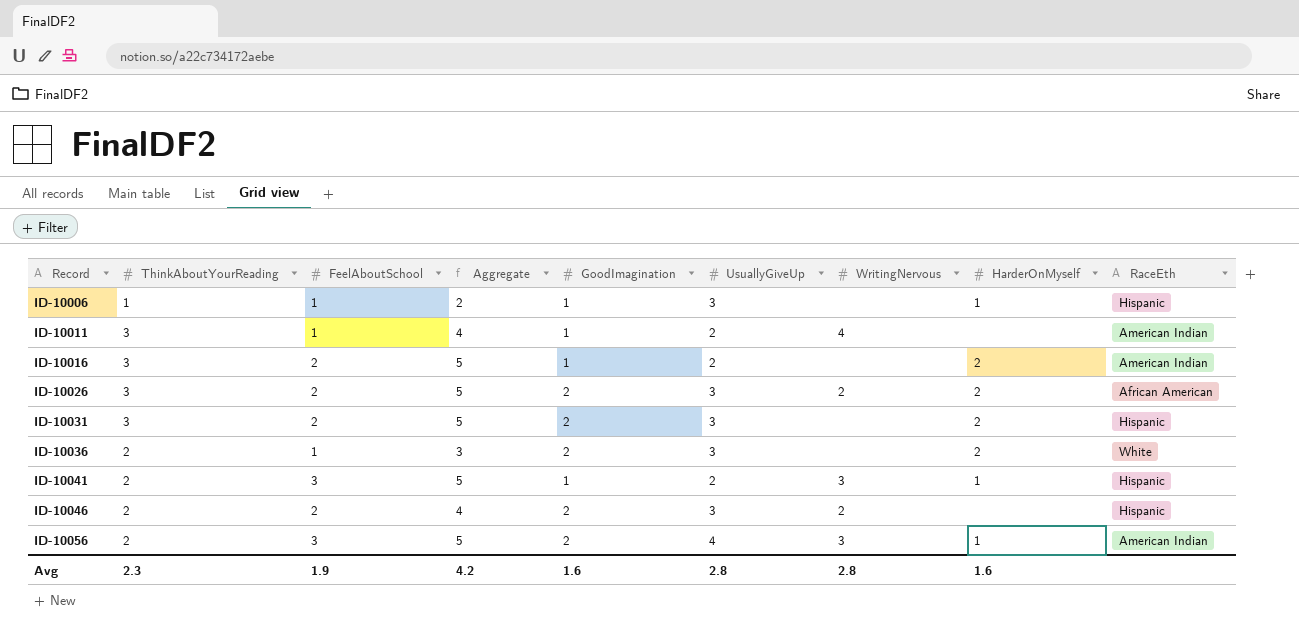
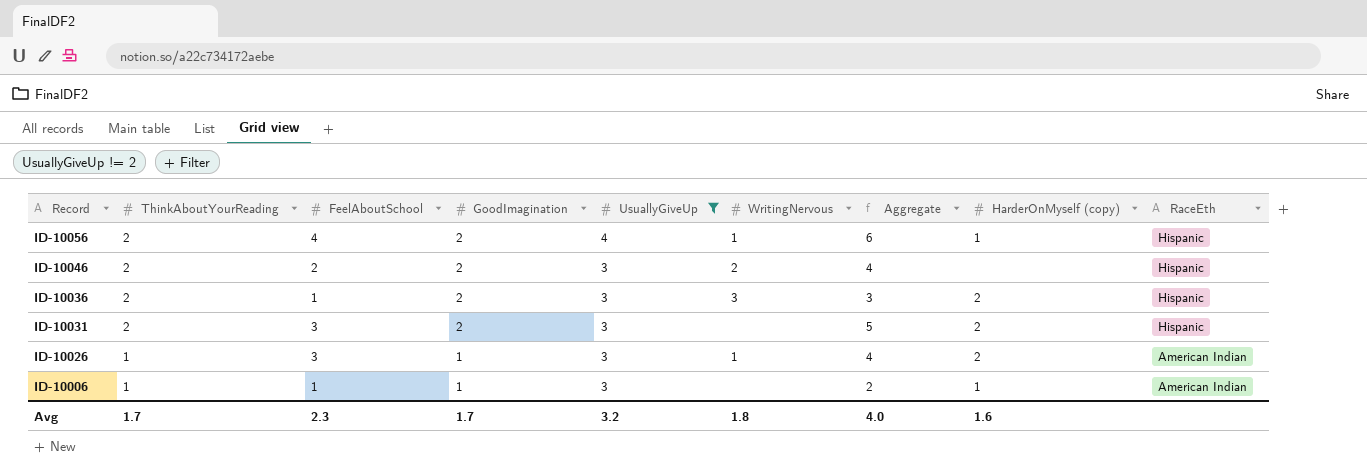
filter: none -> UsuallyGiveUp != 2
row order: Record ascending -> Record descending
column Aggregate | position: 4 -> 7
column name: HarderOnMyself -> HarderOnMyself (copy)
ID-10056 | FeelAboutSchool: 3 -> 4
ID-10056 | WritingNervous: 3 -> 1
ID-10056 | Aggregate: 5 -> 6
ID-10056 | RaceEth: American Indian -> Hispanic
ID-10036 | WritingNervous: none -> 3
ID-10036 | RaceEth: White -> Hispanic
ID-10031 | ThinkAboutYourReading: 3 -> 2
ID-10031 | FeelAboutSchool: 2 -> 3
ID-10026 | ThinkAboutYourReading: 3 -> 1
ID-10026 | FeelAboutSchool: 2 -> 3
ID-10026 | GoodImagination: 2 -> 1
ID-10026 | WritingNervous: 2 -> 1
ID-10026 | Aggregate: 5 -> 4
ID-10026 | RaceEth: African American -> American Indian
ID-10006 | RaceEth: Hispanic -> American Indian
Avg | ThinkAboutYourReading: 2.3 -> 1.7
Avg | FeelAboutSchool: 1.9 -> 2.3
Avg | GoodImagination: 1.6 -> 1.7
Avg | UsuallyGiveUp: 2.8 -> 3.2
Avg | WritingNervous: 2.8 -> 1.8
Avg | Aggregate: 4.2 -> 4.0

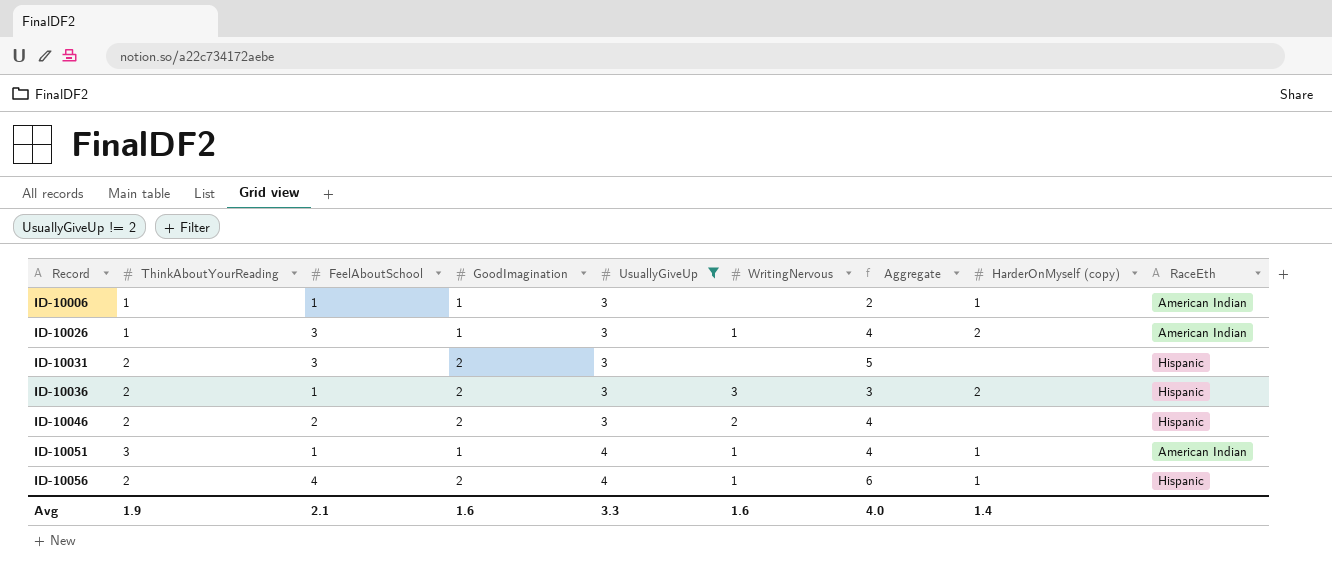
row order: Record descending -> Record ascending
ID-10031 | HarderOnMyself (copy): 2 -> none
row ID-10051: none -> 3 | 1 | 1 | 4 | 1 | 4 | 1 | American Indian
Avg | ThinkAboutYourReading: 1.7 -> 1.9
Avg | FeelAboutSchool: 2.3 -> 2.1
Avg | GoodImagination: 1.7 -> 1.6
Avg | UsuallyGiveUp: 3.2 -> 3.3
Avg | WritingNervous: 1.8 -> 1.6
Avg | HarderOnMyself (copy): 1.6 -> 1.4

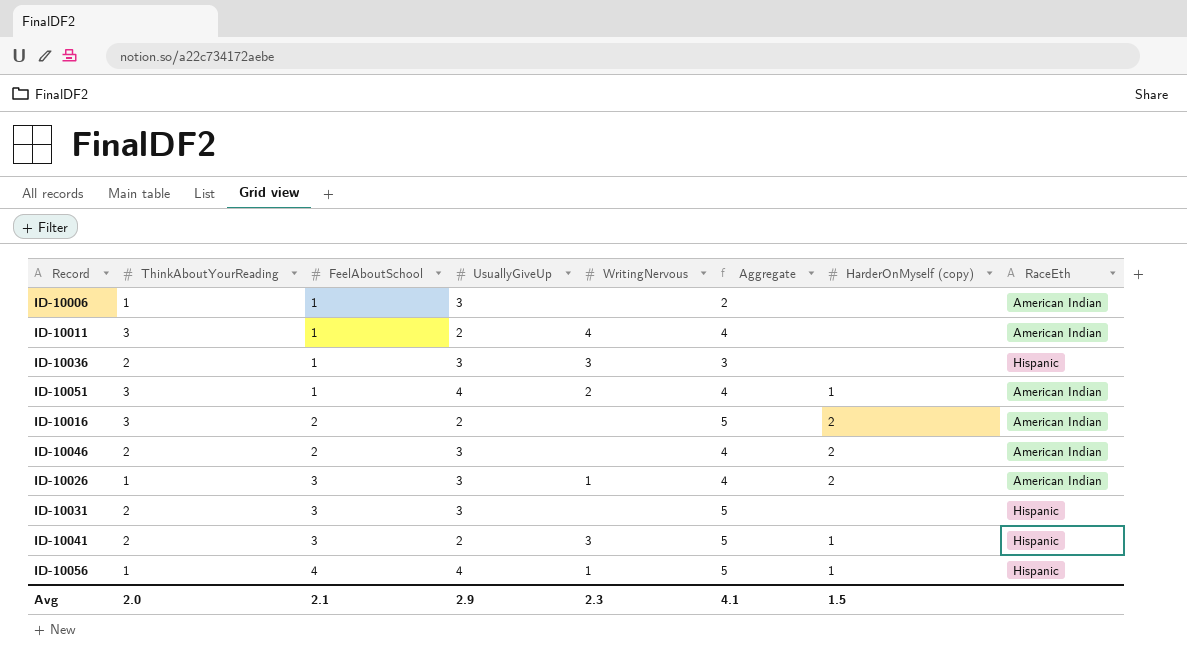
filter: UsuallyGiveUp != 2 -> none
row order: Record ascending -> FeelAboutSchool ascending
column GoodImagination | position: 4 -> none
ID-10006 | HarderOnMyself (copy): 1 -> none
ID-10036 | HarderOnMyself (copy): 2 -> none
ID-10051 | WritingNervous: 1 -> 2
ID-10046 | WritingNervous: 2 -> none
ID-10046 | HarderOnMyself (copy): none -> 2
ID-10046 | RaceEth: Hispanic -> American Indian
ID-10056 | ThinkAboutYourReading: 2 -> 1
ID-10056 | Aggregate: 6 -> 5
Avg | ThinkAboutYourReading: 1.9 -> 2.0
Avg | UsuallyGiveUp: 3.3 -> 2.9
Avg | WritingNervous: 1.6 -> 2.3
Avg | Aggregate: 4.0 -> 4.1
Avg | HarderOnMyself (copy): 1.4 -> 1.5

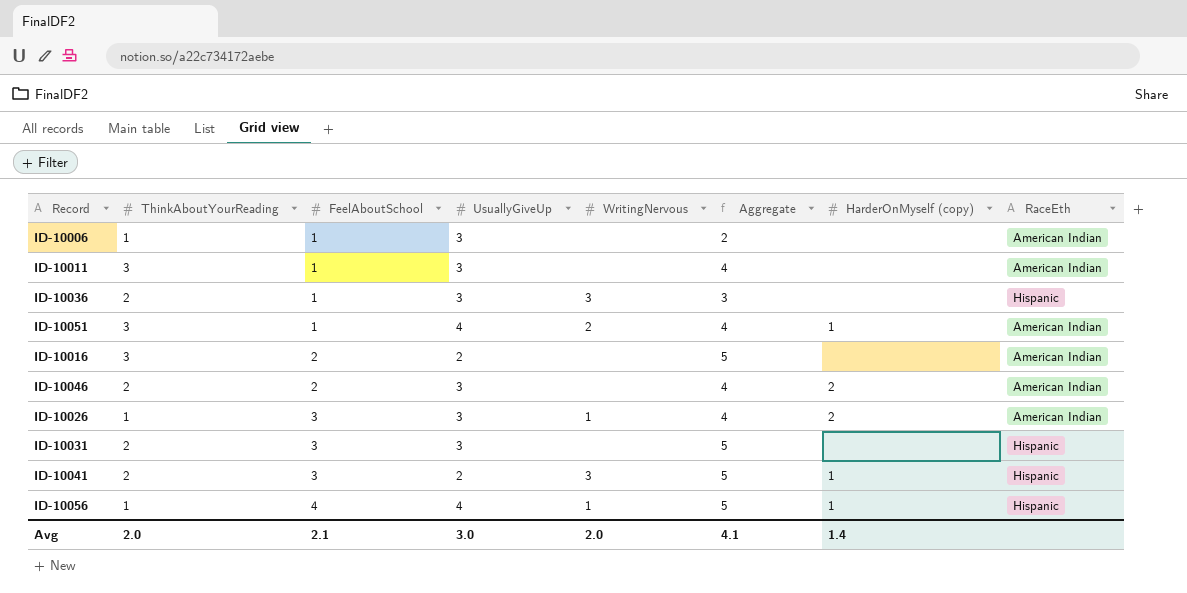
ID-10011 | UsuallyGiveUp: 2 -> 3
ID-10011 | WritingNervous: 4 -> none
ID-10016 | HarderOnMyself (copy): 2 -> none
Avg | UsuallyGiveUp: 2.9 -> 3.0
Avg | WritingNervous: 2.3 -> 2.0
Avg | HarderOnMyself (copy): 1.5 -> 1.4

